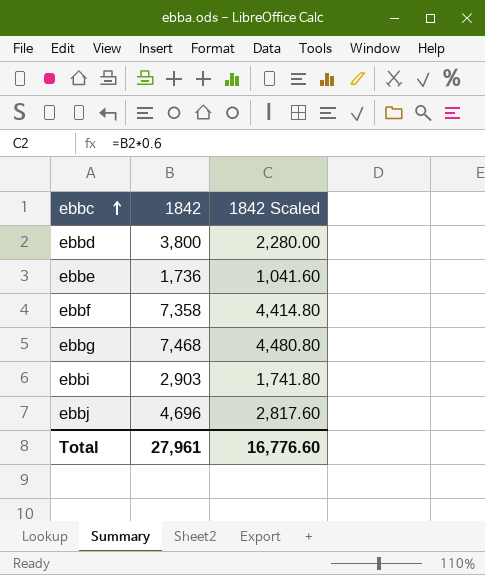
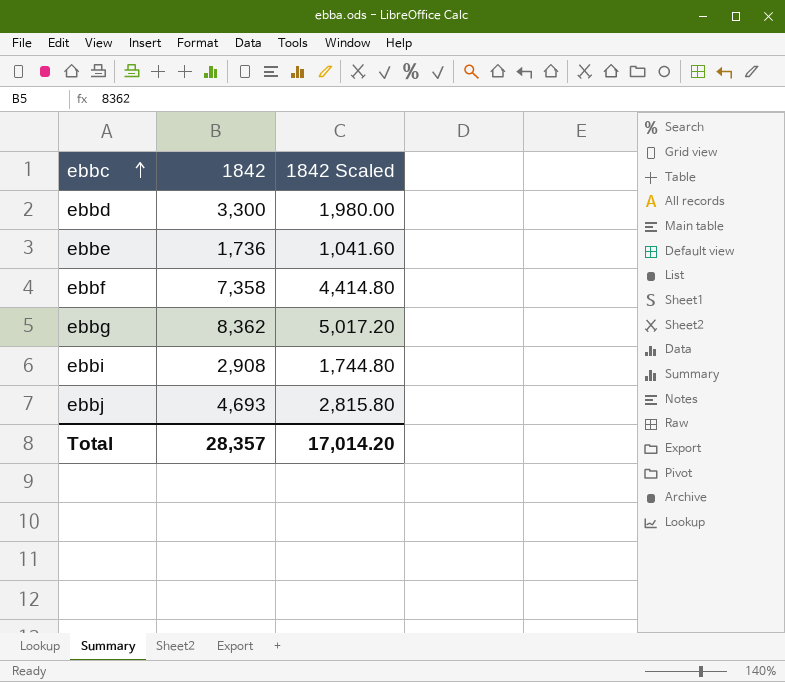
ebbd | 1842: 3,800 -> 3,300
ebbd | 1842 Scaled: 2,280.00 -> 1,980.00
ebbg | 1842: 7,468 -> 8,362
ebbg | 1842 Scaled: 4,480.80 -> 5,017.20
ebbi | 1842: 2,903 -> 2,908
ebbi | 1842 Scaled: 1,741.80 -> 1,744.80
ebbj | 1842: 4,696 -> 4,693
ebbj | 1842 Scaled: 2,817.60 -> 2,815.80
Total | 1842: 27,961 -> 28,357
Total | 1842 Scaled: 16,776.60 -> 17,014.20

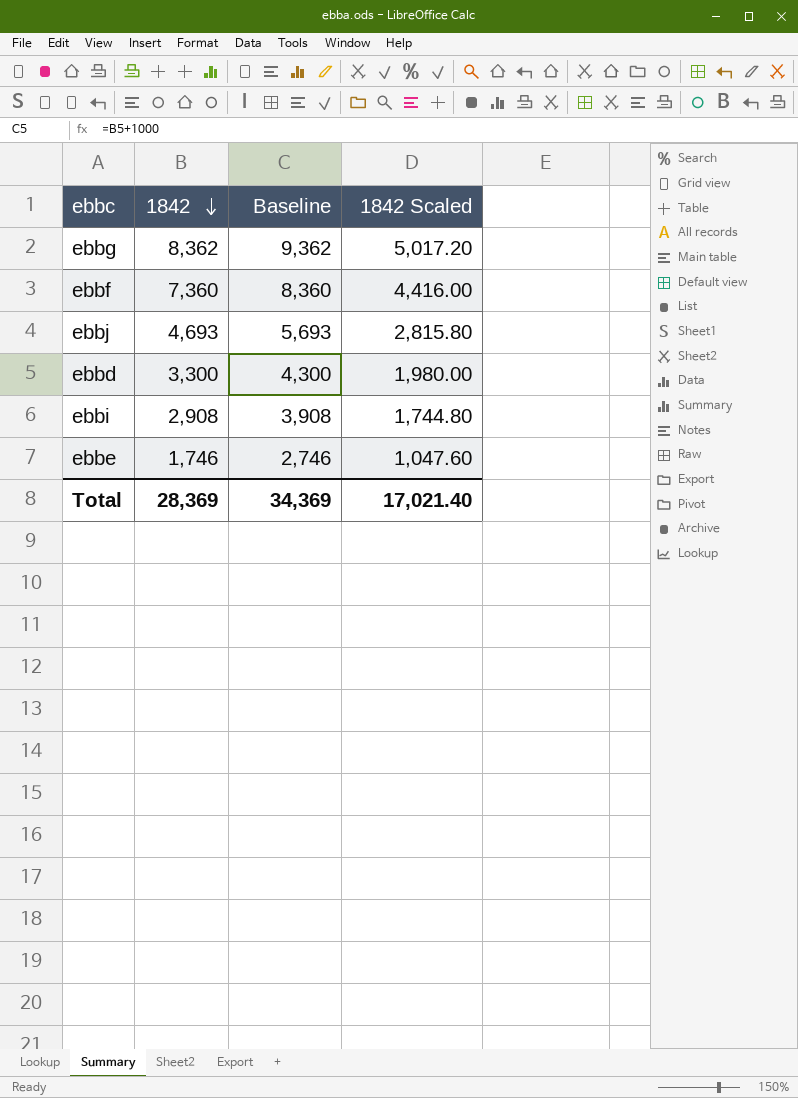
row order: ebbc ascending -> 1842 descending
column Baseline | formula: none -> [1842] + 1000
ebbf | 1842: 7,358 -> 7,360
ebbf | 1842 Scaled: 4,414.80 -> 4,416.00
ebbe | 1842: 1,736 -> 1,746
ebbe | 1842 Scaled: 1,041.60 -> 1,047.60
Total | 1842: 28,357 -> 28,369
Total | 1842 Scaled: 17,014.20 -> 17,021.40

